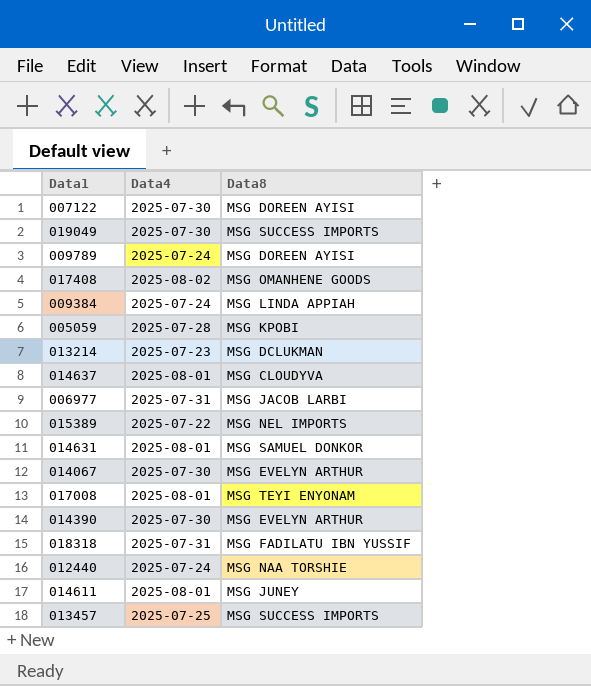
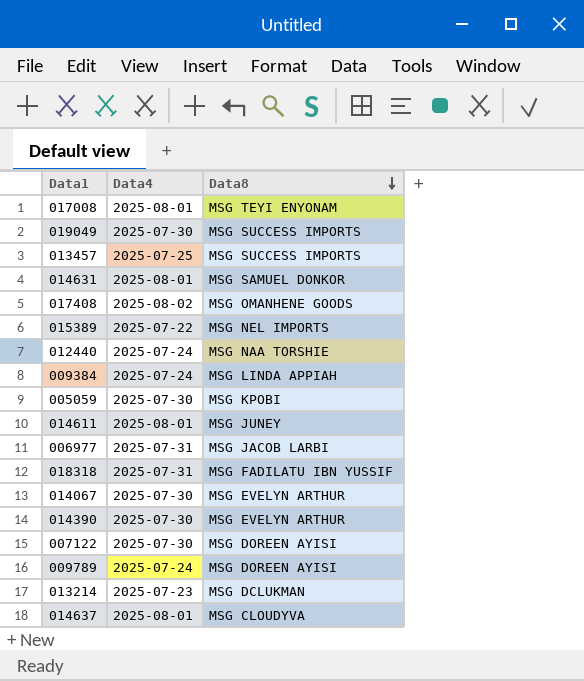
row order: none -> Data8 descending
005059 | Data4: 2025-07-28 -> 2025-07-30

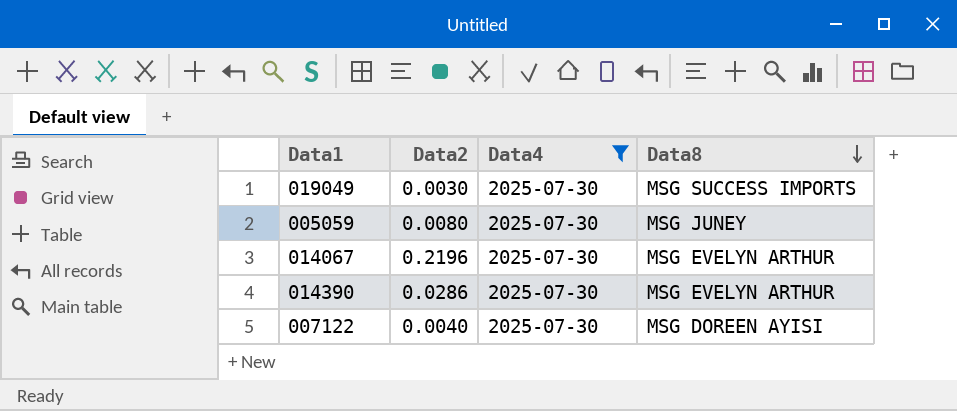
filter: none -> Data4 = 2025-07-30
column Data2 | position: none -> 2
005059 | Data8: MSG KPOBI -> MSG JUNEY

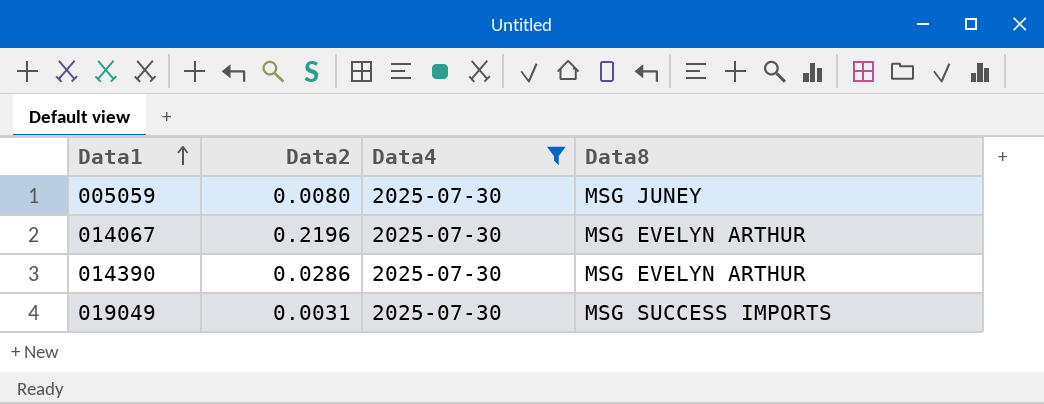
row order: Data8 descending -> Data1 ascending
row 007122: 0.0040 | 2025-07-30 | MSG DOREEN AYISI -> none
019049 | Data2: 0.0030 -> 0.0031

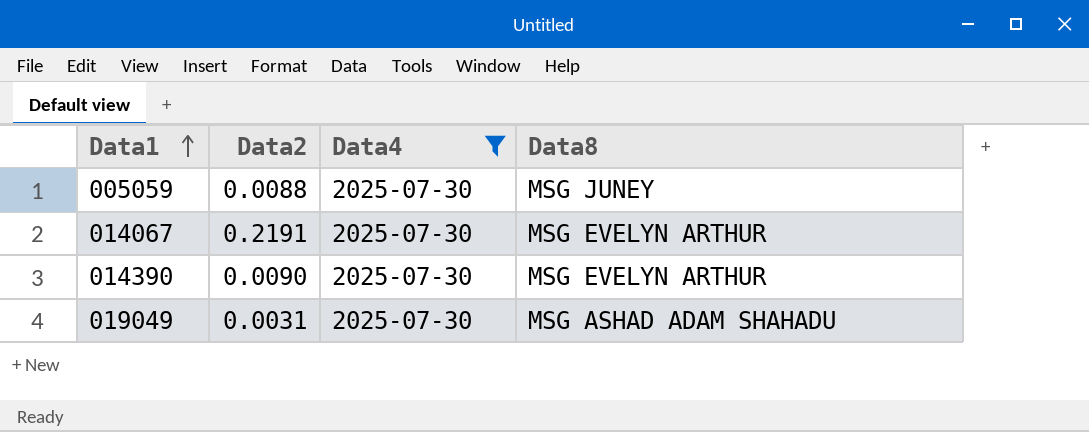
005059 | Data2: 0.0080 -> 0.0088
014067 | Data2: 0.2196 -> 0.2191
014390 | Data2: 0.0286 -> 0.0090
019049 | Data8: MSG SUCCESS IMPORTS -> MSG ASHAD ADAM SHAHADU

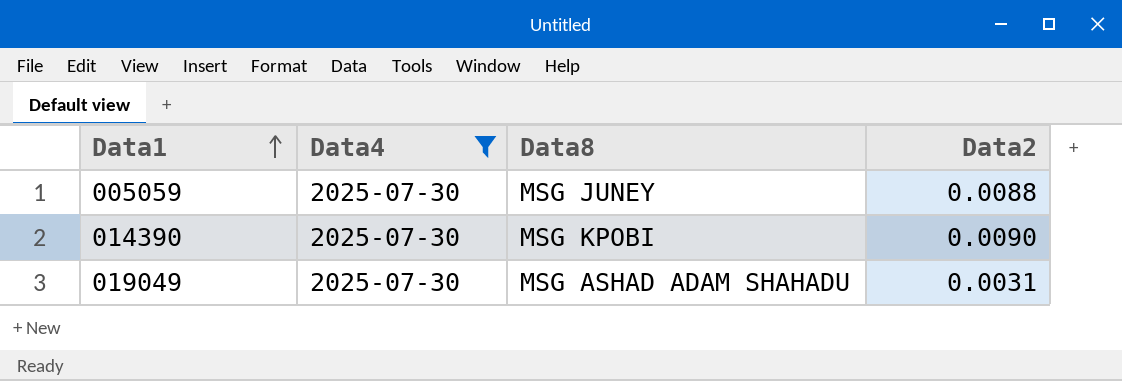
column Data2 | position: 2 -> 4
row 014067: 0.2191 | 2025-07-30 | MSG EVELYN ARTHUR -> none
014390 | Data8: MSG EVELYN ARTHUR -> MSG KPOBI

